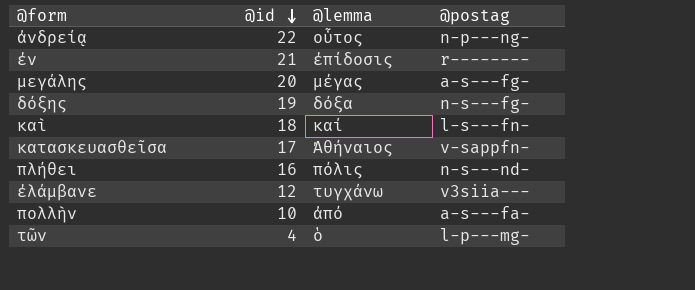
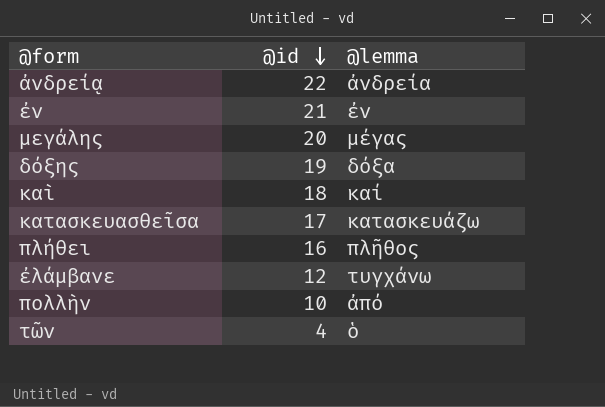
column @postag | position: 4 -> none
ἀνδρείᾳ | @lemma: οὗτος -> ἀνδρεία
ἐν | @lemma: ἐπίδοσις -> ἐν
κατασκευασθεῖσα | @lemma: Ἀθήναιος -> κατασκευάζω
πλήθει | @lemma: πόλις -> πλῆθος

